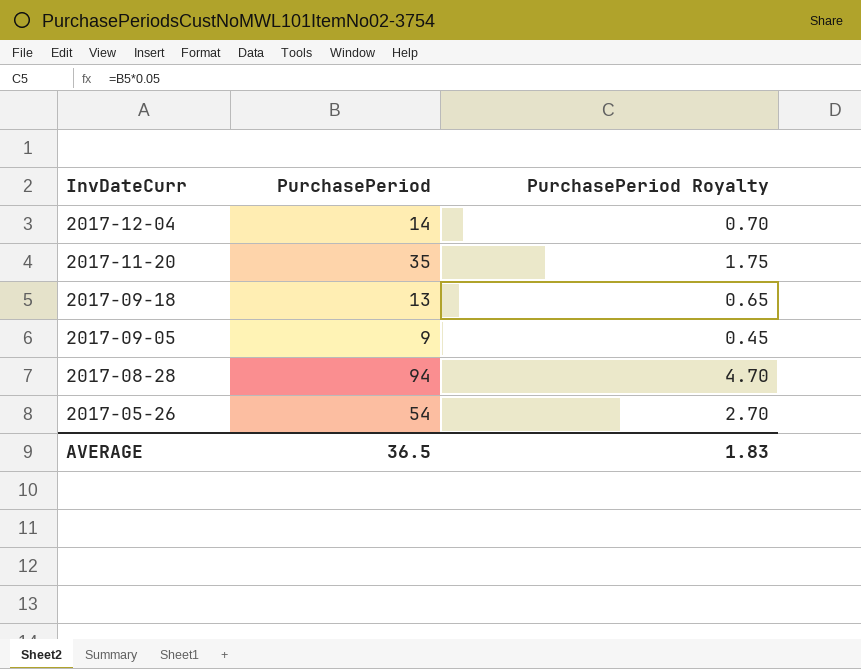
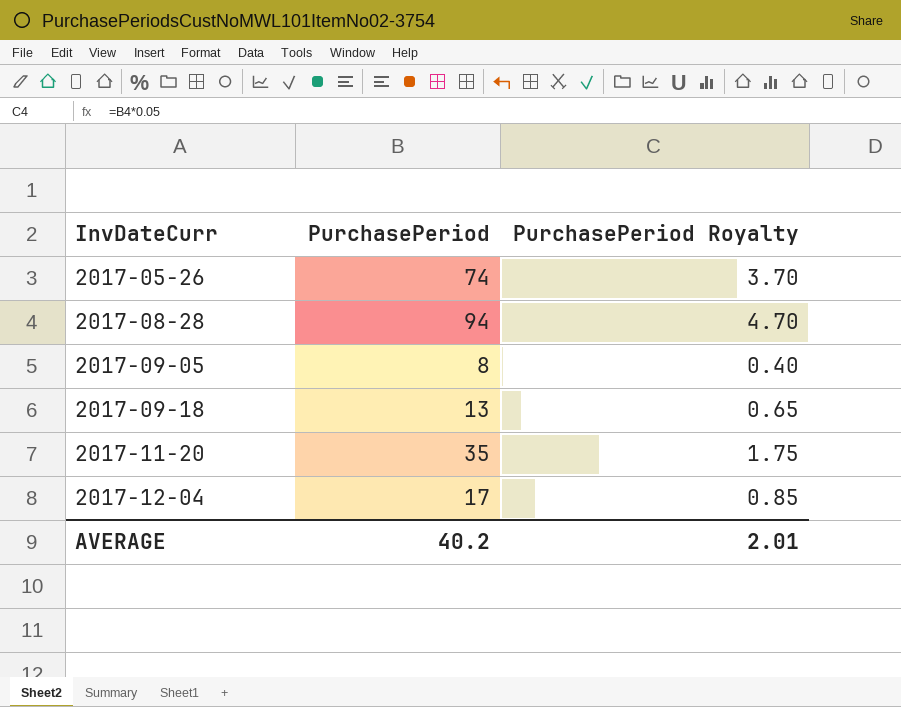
row order: InvDateCurr descending -> InvDateCurr ascending
2017-05-26 | PurchasePeriod: 54 -> 74
2017-05-26 | PurchasePeriod Royalty: 2.70 -> 3.70
2017-09-05 | PurchasePeriod: 9 -> 8
2017-09-05 | PurchasePeriod Royalty: 0.45 -> 0.40
2017-12-04 | PurchasePeriod: 14 -> 17
2017-12-04 | PurchasePeriod Royalty: 0.70 -> 0.85
AVERAGE | PurchasePeriod: 36.5 -> 40.2
AVERAGE | PurchasePeriod Royalty: 1.83 -> 2.01

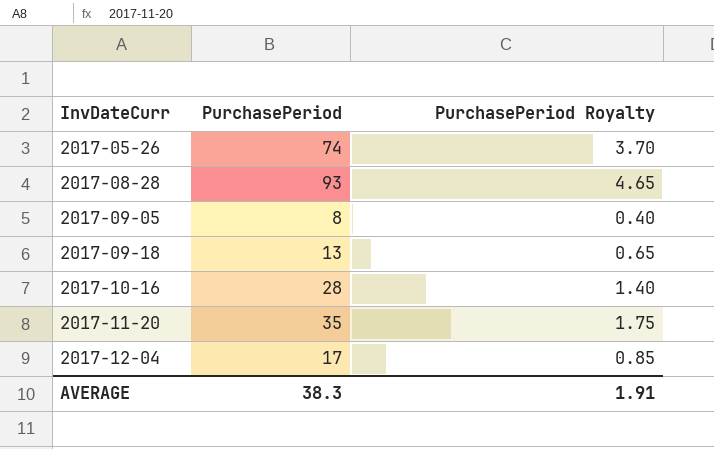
2017-08-28 | PurchasePeriod: 94 -> 93
2017-08-28 | PurchasePeriod Royalty: 4.70 -> 4.65
row 2017-10-16: none -> 28 | 1.40
AVERAGE | PurchasePeriod: 40.2 -> 38.3
AVERAGE | PurchasePeriod Royalty: 2.01 -> 1.91

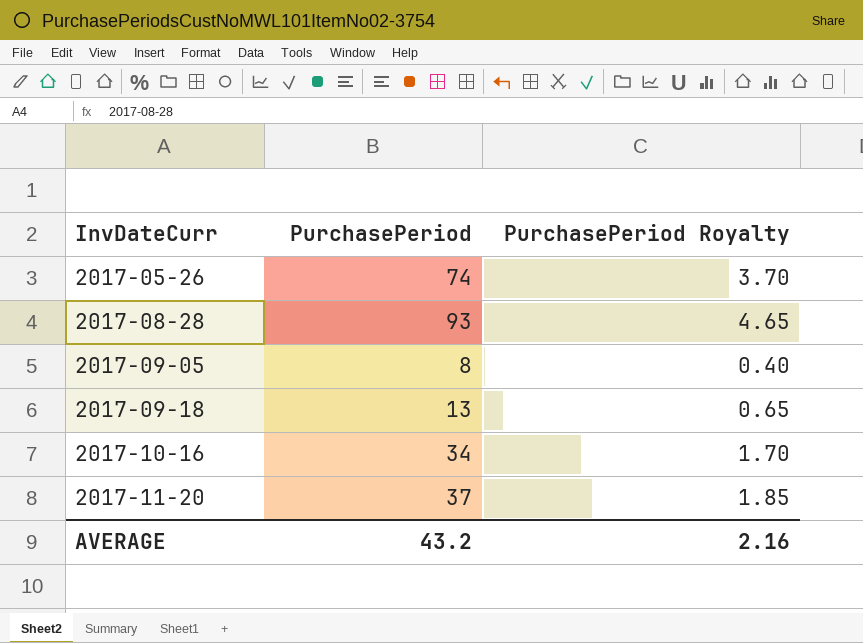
row 2017-12-04: 17 | 0.85 -> none
2017-10-16 | PurchasePeriod: 28 -> 34
2017-10-16 | PurchasePeriod Royalty: 1.40 -> 1.70
2017-11-20 | PurchasePeriod: 35 -> 37
2017-11-20 | PurchasePeriod Royalty: 1.75 -> 1.85
AVERAGE | PurchasePeriod: 38.3 -> 43.2
AVERAGE | PurchasePeriod Royalty: 1.91 -> 2.16

